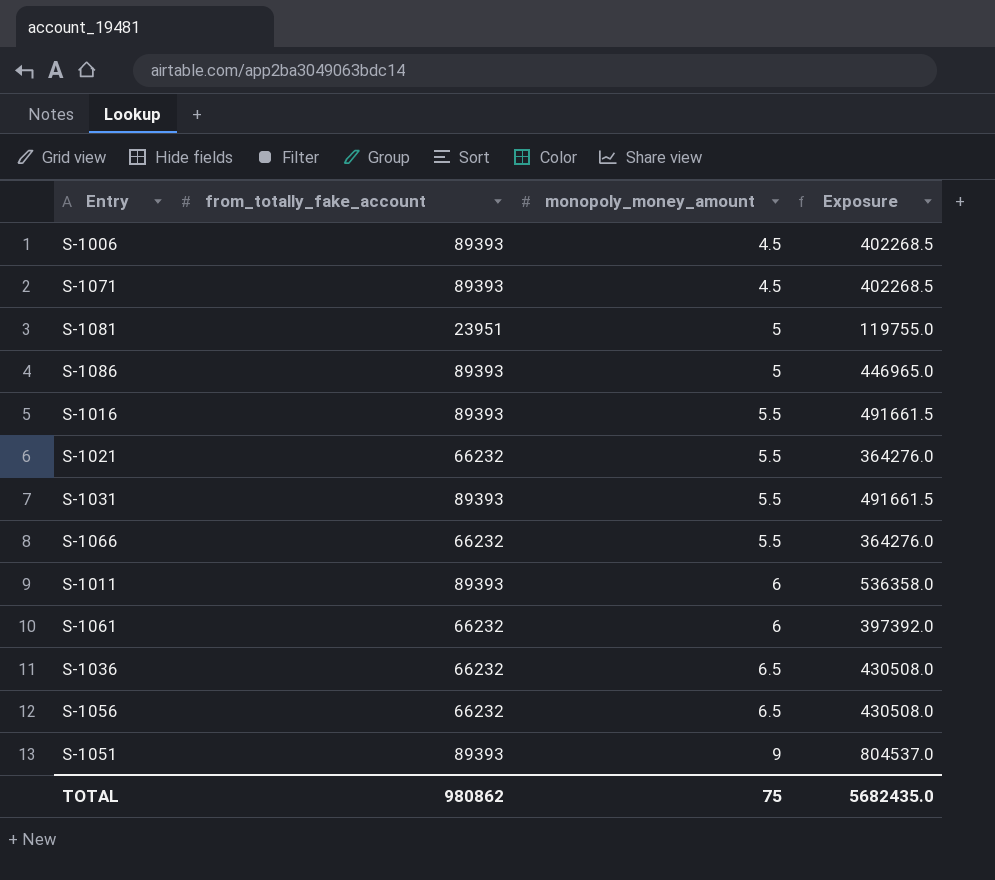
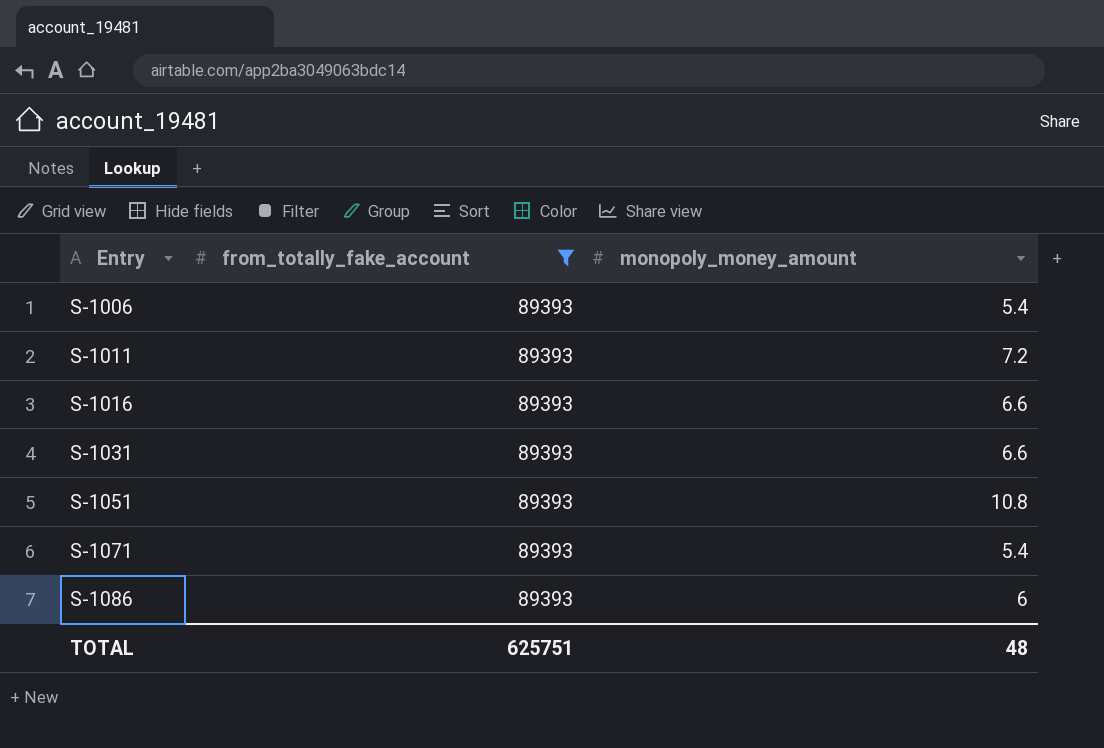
filter: none -> from_totally_fake_account = 89393
row order: monopoly_money_amount ascending -> Entry ascending
column Exposure | formula: [from_totally_fake_account] * [monopoly_money_amount] -> none
S-1006 | monopoly_money_amount: 4.5 -> 5.4
S-1011 | monopoly_money_amount: 6 -> 7.2
S-1016 | monopoly_money_amount: 5.5 -> 6.6
S-1031 | monopoly_money_amount: 5.5 -> 6.6
S-1051 | monopoly_money_amount: 9 -> 10.8
S-1071 | monopoly_money_amount: 4.5 -> 5.4
S-1086 | monopoly_money_amount: 5 -> 6
TOTAL | from_totally_fake_account: 980862 -> 625751
TOTAL | monopoly_money_amount: 75 -> 48

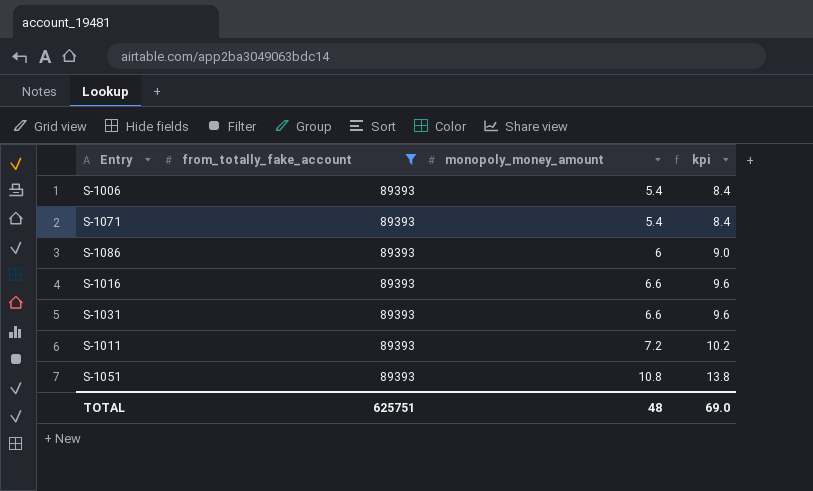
row order: Entry ascending -> monopoly_money_amount ascending
column kpi | formula: none -> [monopoly_money_amount] + 3

